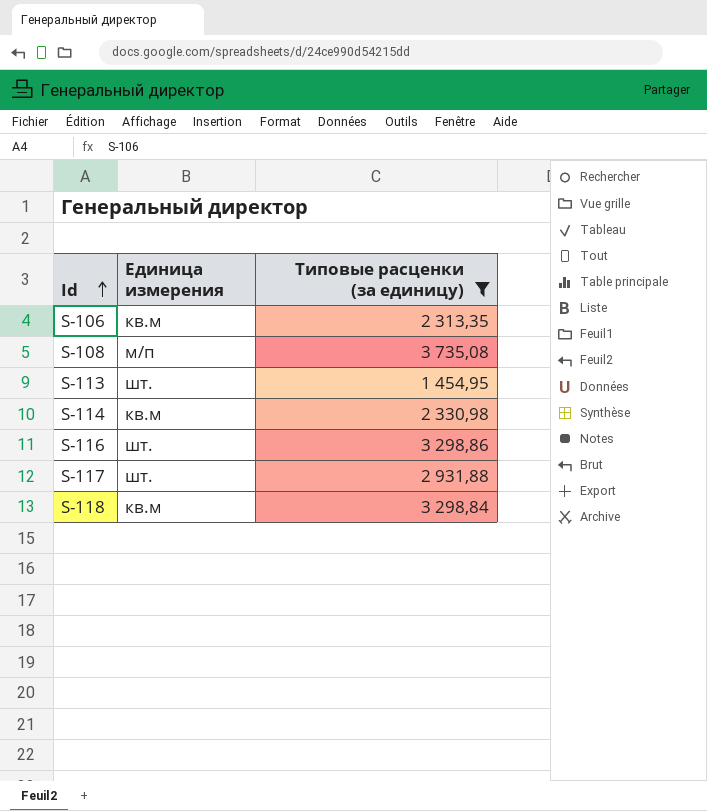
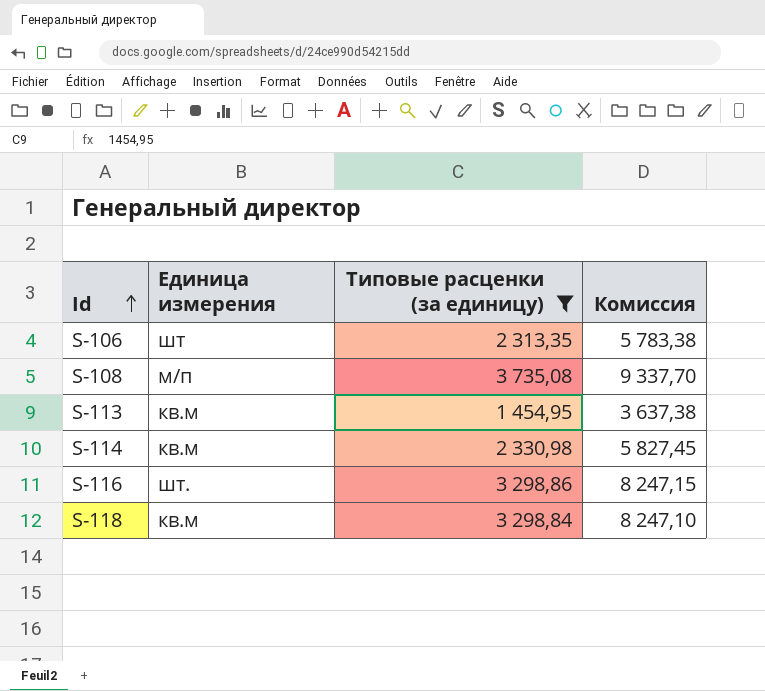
column Комиссия | formula: none -> [Типовые расценки (за единицу)] * 2,5
row S-117: шт. | 2 931,88 -> none
S-106 | Единица измерения: кв.м -> шт
S-113 | Единица измерения: шт. -> кв.м

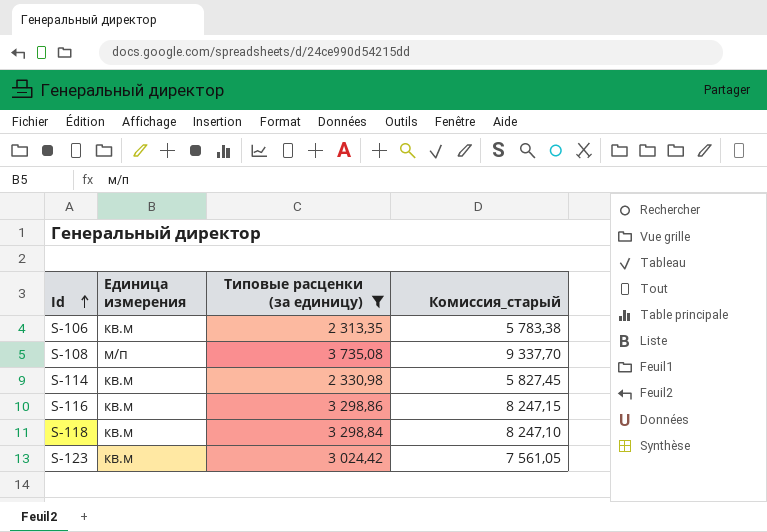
column name: Комиссия -> Комиссия_старый
row S-113: кв.м | 1 454,95 | 3 637,38 -> none
S-106 | Единица измерения: шт -> кв.м
S-116 | Единица измерения: шт. -> кв.м
row S-123: none -> кв.м | 3 024,42 | 7 561,05

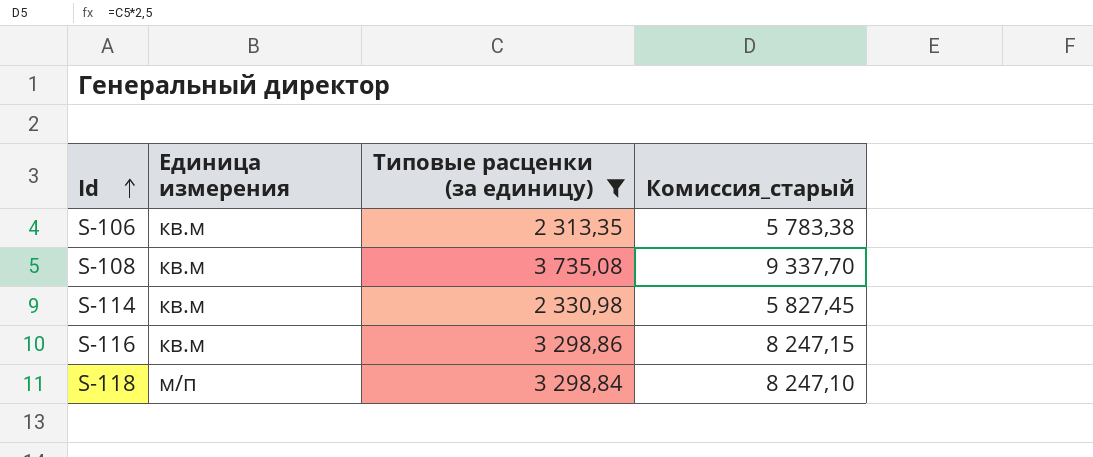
row S-123: кв.м | 3 024,42 | 7 561,05 -> none
S-108 | Единица измерения: м/п -> кв.м
S-118 | Единица измерения: кв.м -> м/п

